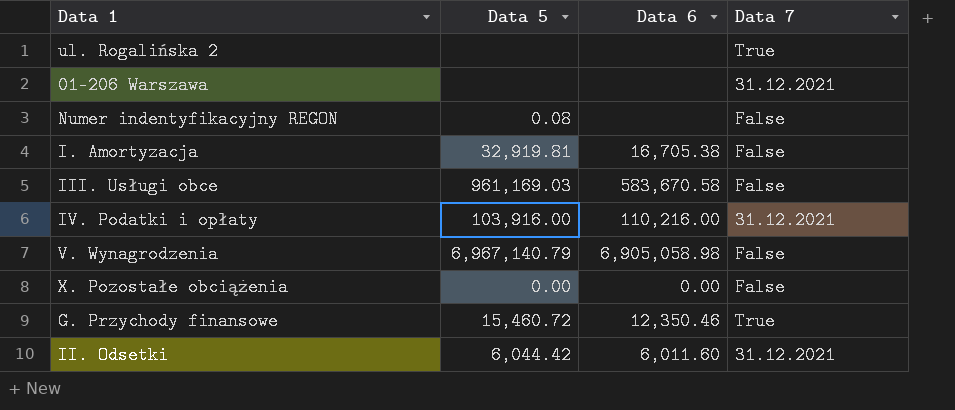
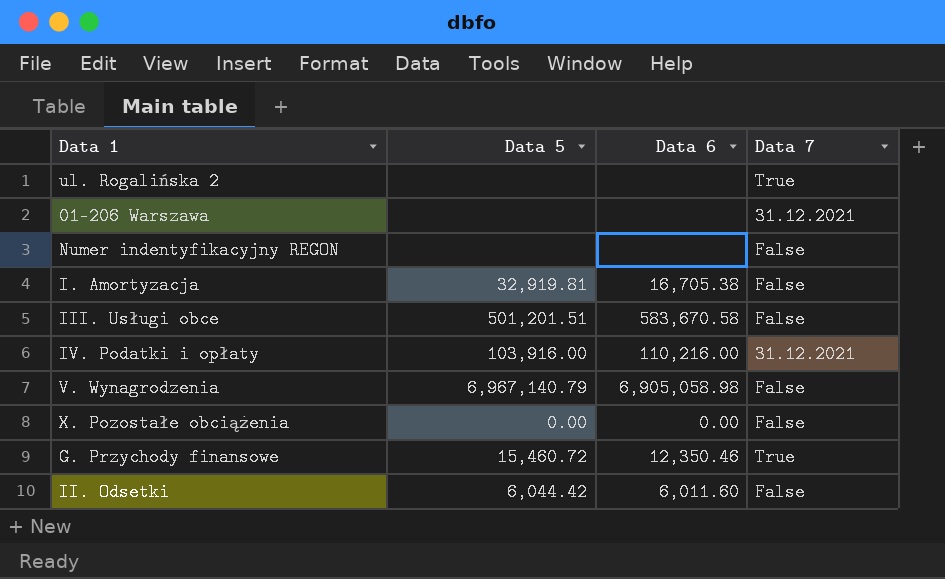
Numer indentyfikacyjny REGON | Data 5: 0.08 -> none
III. Usługi obce | Data 5: 961,169.03 -> 501,201.51
II. Odsetki | Data 7: 31.12.2021 -> False

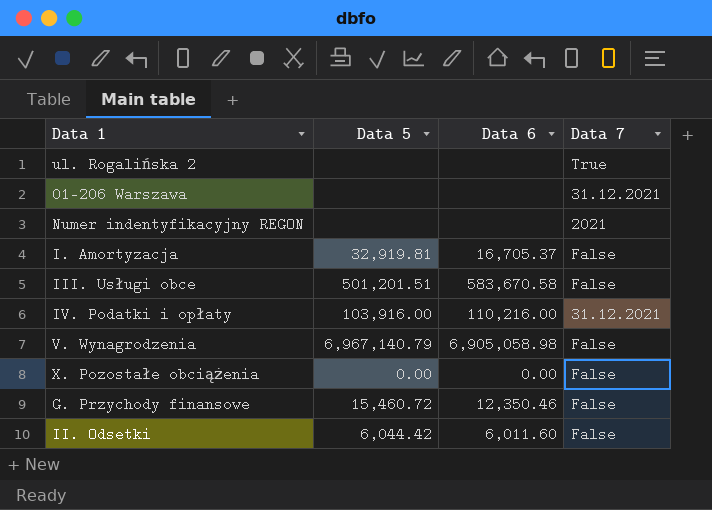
Numer indentyfikacyjny REGON | Data 7: False -> 2021
I. Amortyzacja | Data 6: 16,705.38 -> 16,705.37
G. Przychody finansowe | Data 7: True -> False

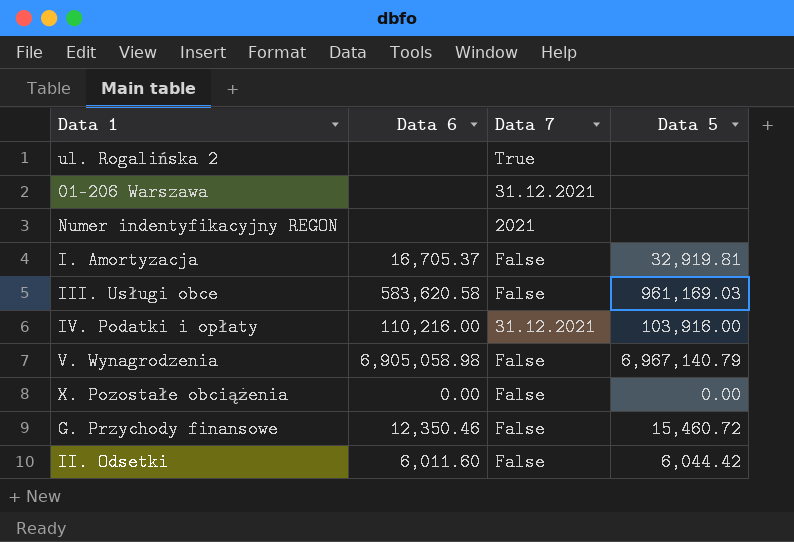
column Data 5 | position: 2 -> 4
III. Usługi obce | Data 6: 583,670.58 -> 583,620.58
III. Usługi obce | Data 5: 501,201.51 -> 961,169.03

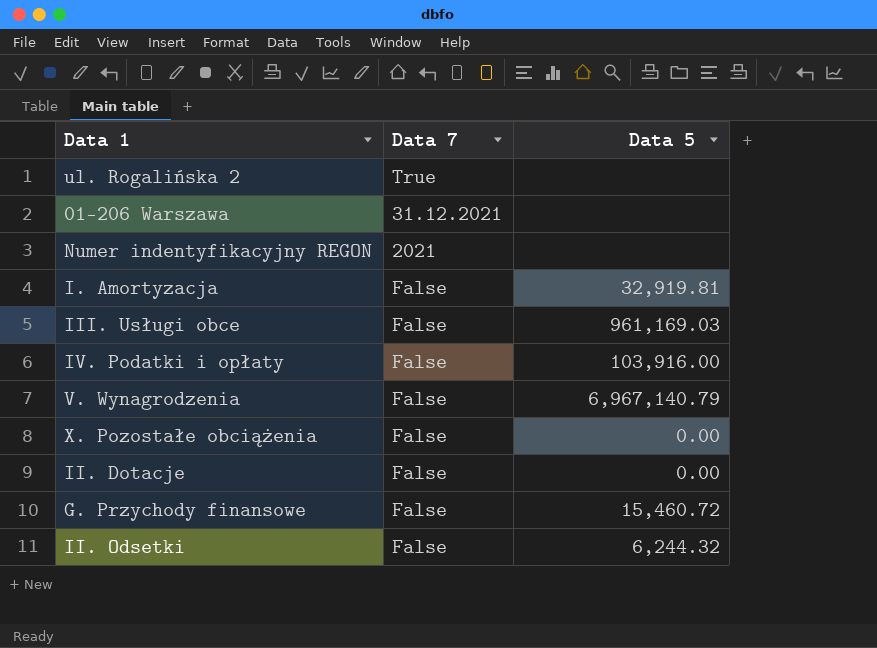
column Data 6 | position: 2 -> none
IV. Podatki i opłaty | Data 7: 31.12.2021 -> False
row II. Dotacje: none -> False | 0.00
II. Odsetki | Data 5: 6,044.42 -> 6,244.32

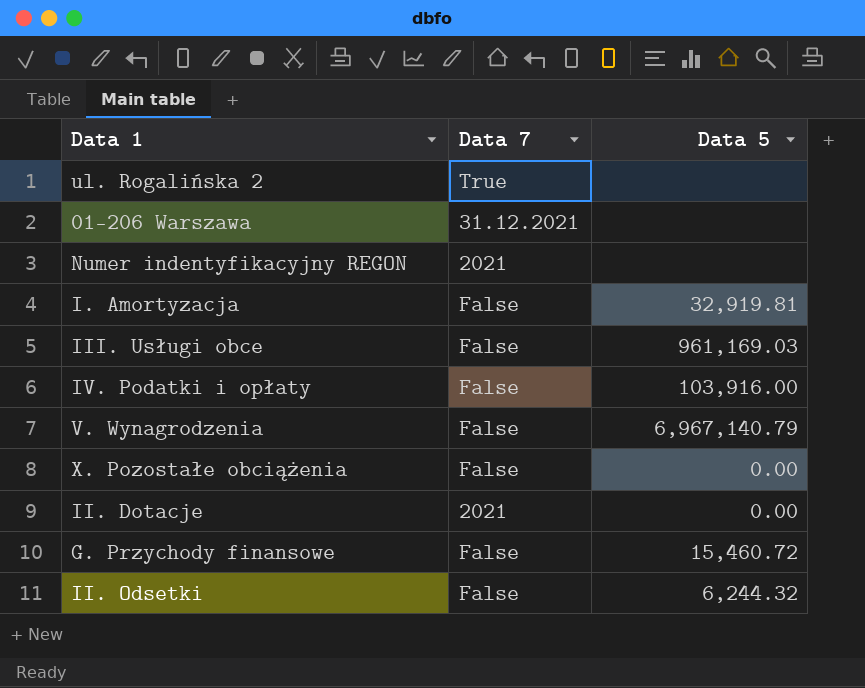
II. Dotacje | Data 7: False -> 2021

